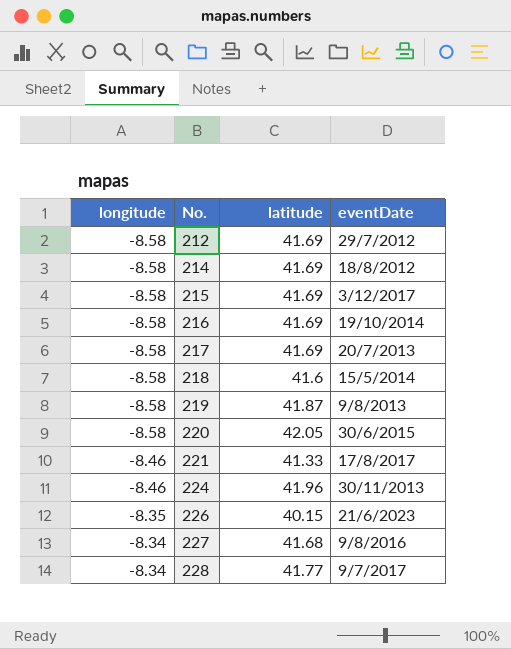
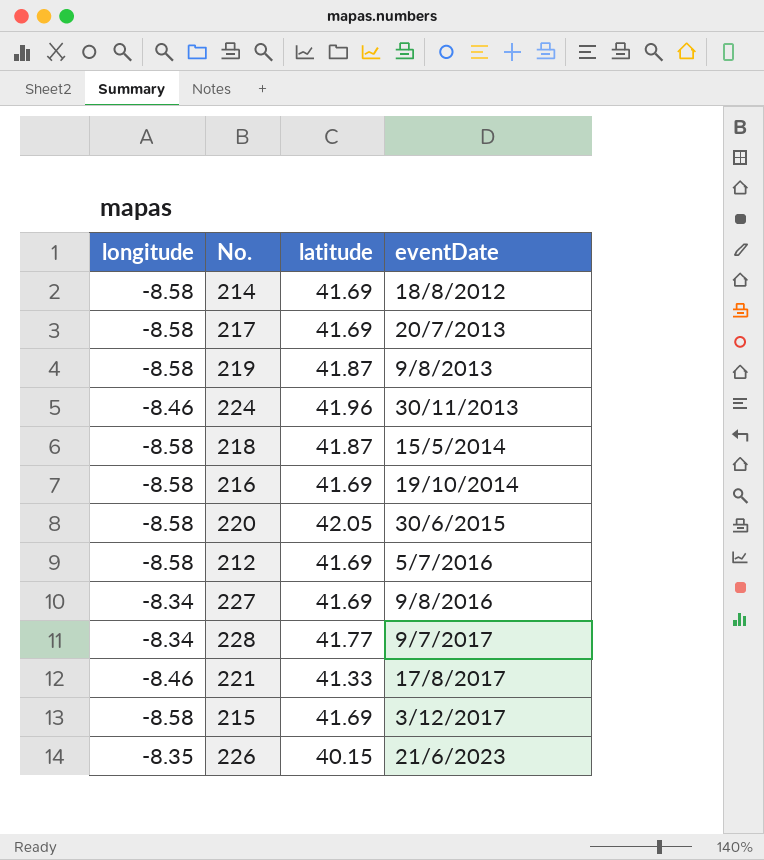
row order: longitude ascending -> eventDate ascending
218 | latitude: 41.6 -> 41.87
212 | eventDate: 29/7/2012 -> 5/7/2016
227 | latitude: 41.68 -> 41.69

